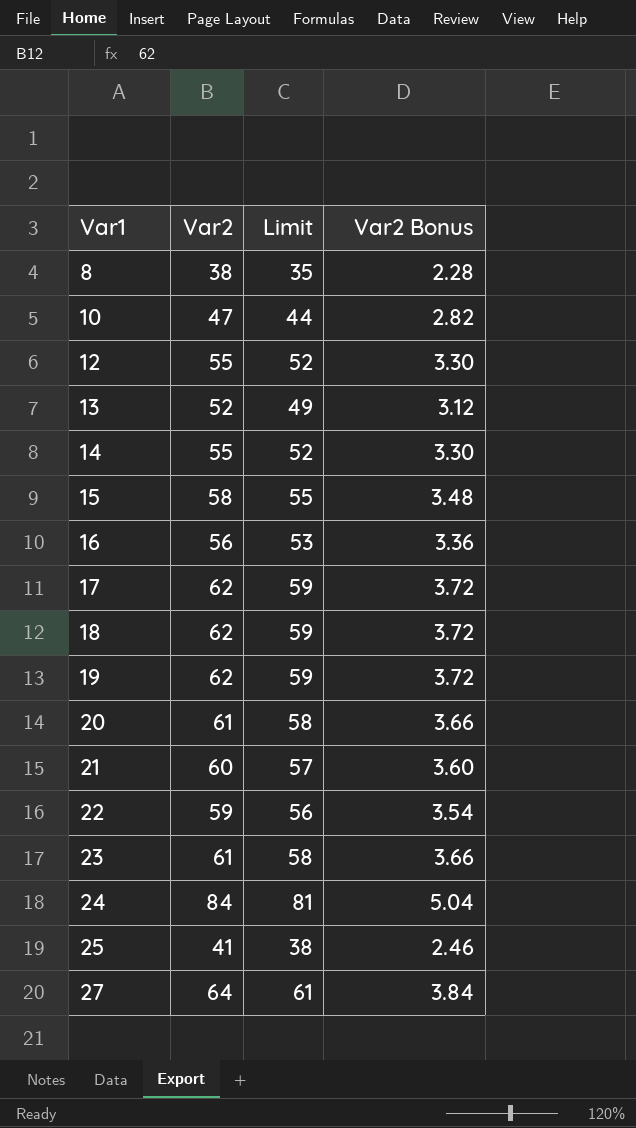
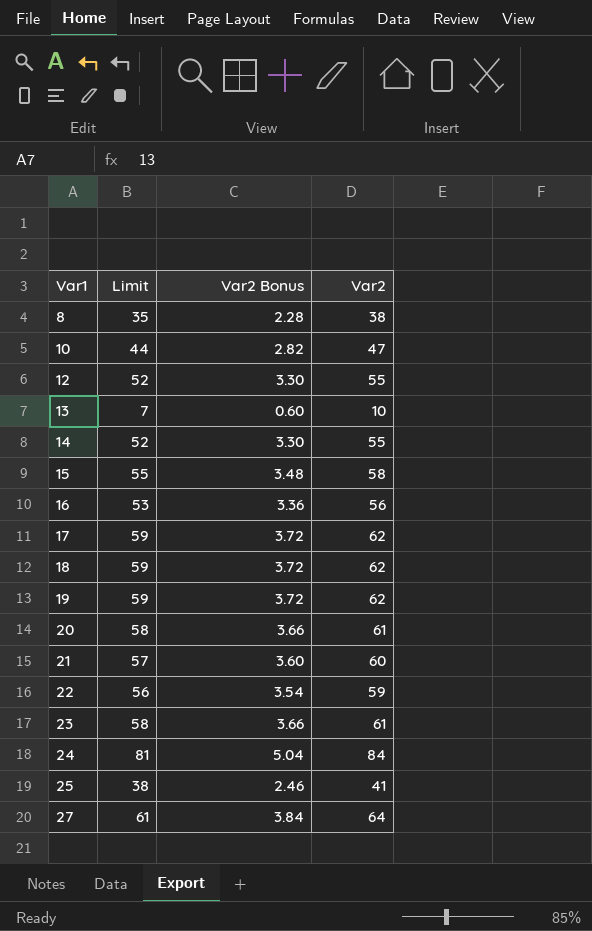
column Var2 | position: 2 -> 4
13 | Limit: 49 -> 7
13 | Var2 Bonus: 3.12 -> 0.60
13 | Var2: 52 -> 10

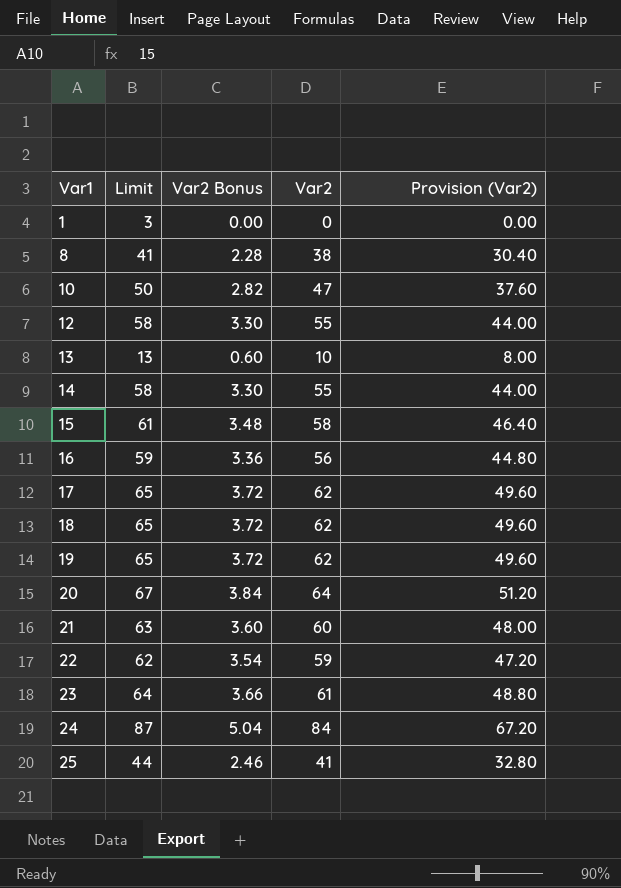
column Limit | formula: [Var2] - 3 -> [Var2] + 3
column Provision (Var2) | formula: none -> [Var2] * 0.8
row 27: 61 | 3.84 | 64 -> none
row 1: none -> 3 | 0.00 | 0 | 0.00
20 | Var2 Bonus: 3.66 -> 3.84
20 | Var2: 61 -> 64

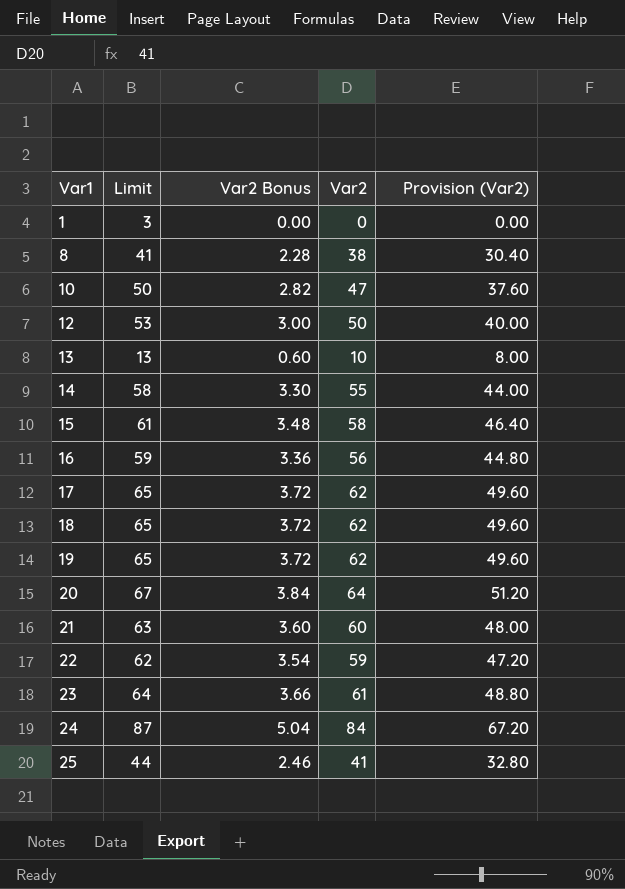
12 | Limit: 58 -> 53
12 | Var2 Bonus: 3.30 -> 3.00
12 | Var2: 55 -> 50
12 | Provision (Var2): 44.00 -> 40.00

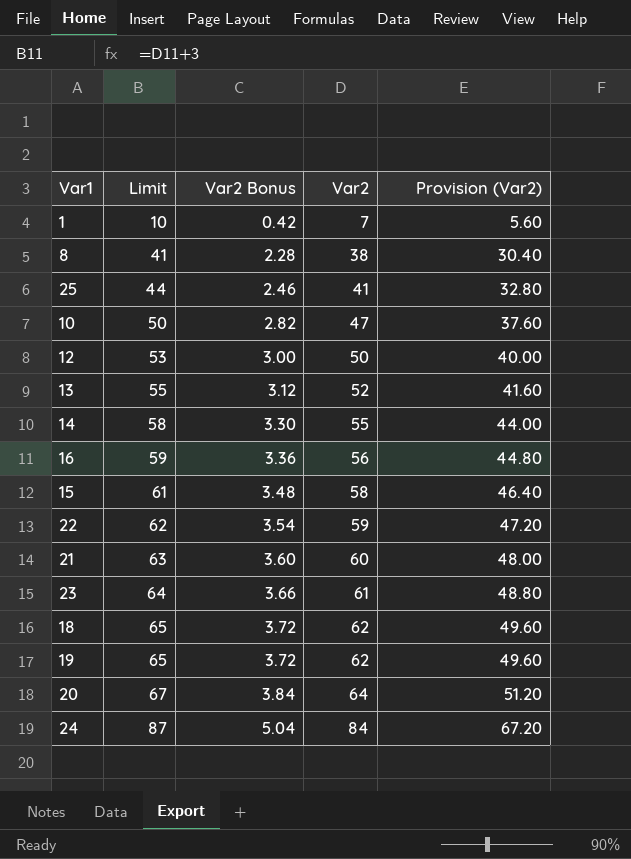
row order: Var1 ascending -> Limit ascending
row 17: 65 | 3.72 | 62 | 49.60 -> none
1 | Limit: 3 -> 10
1 | Var2 Bonus: 0.00 -> 0.42
1 | Var2: 0 -> 7
1 | Provision (Var2): 0.00 -> 5.60
13 | Limit: 13 -> 55
13 | Var2 Bonus: 0.60 -> 3.12
13 | Var2: 10 -> 52
13 | Provision (Var2): 8.00 -> 41.60

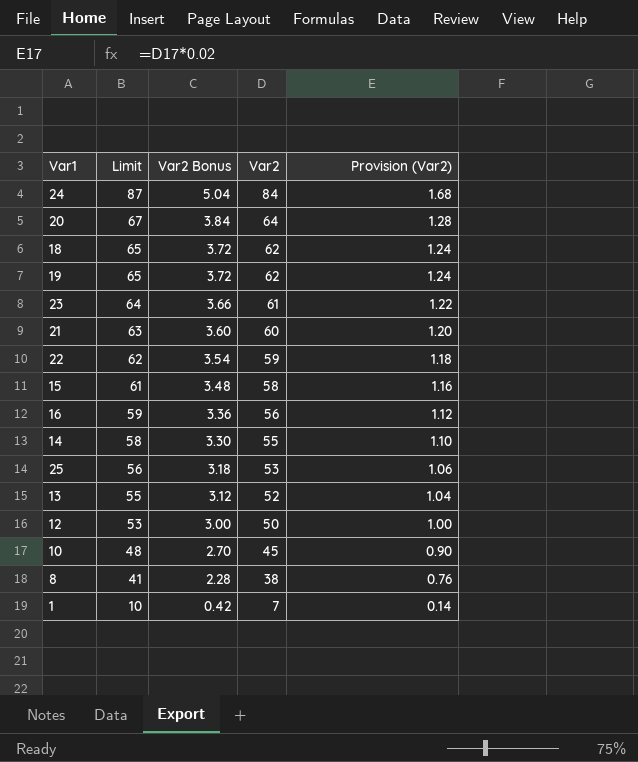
row order: Limit ascending -> Limit descending
column Provision (Var2) | formula: [Var2] * 0.8 -> [Var2] * 0.02
25 | Limit: 44 -> 56
25 | Var2 Bonus: 2.46 -> 3.18
25 | Var2: 41 -> 53
10 | Limit: 50 -> 48
10 | Var2 Bonus: 2.82 -> 2.70
10 | Var2: 47 -> 45

